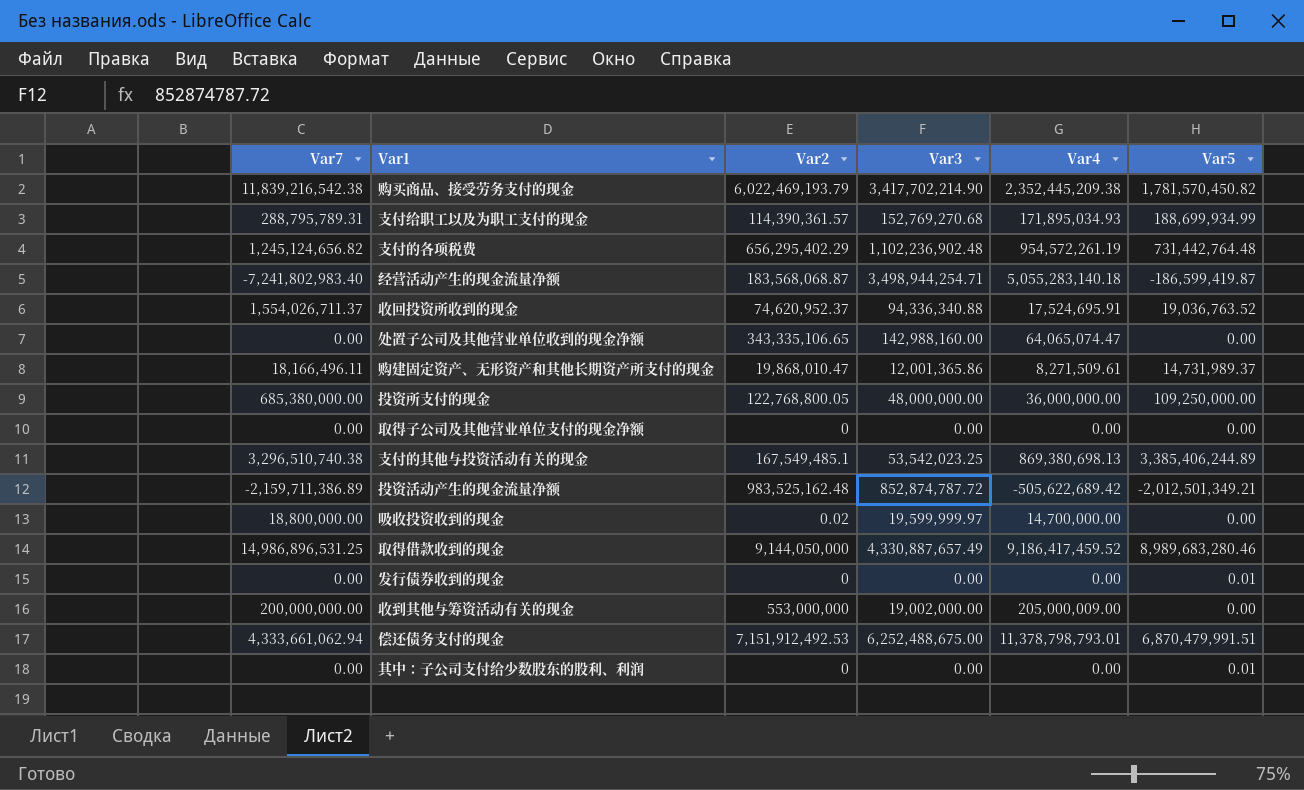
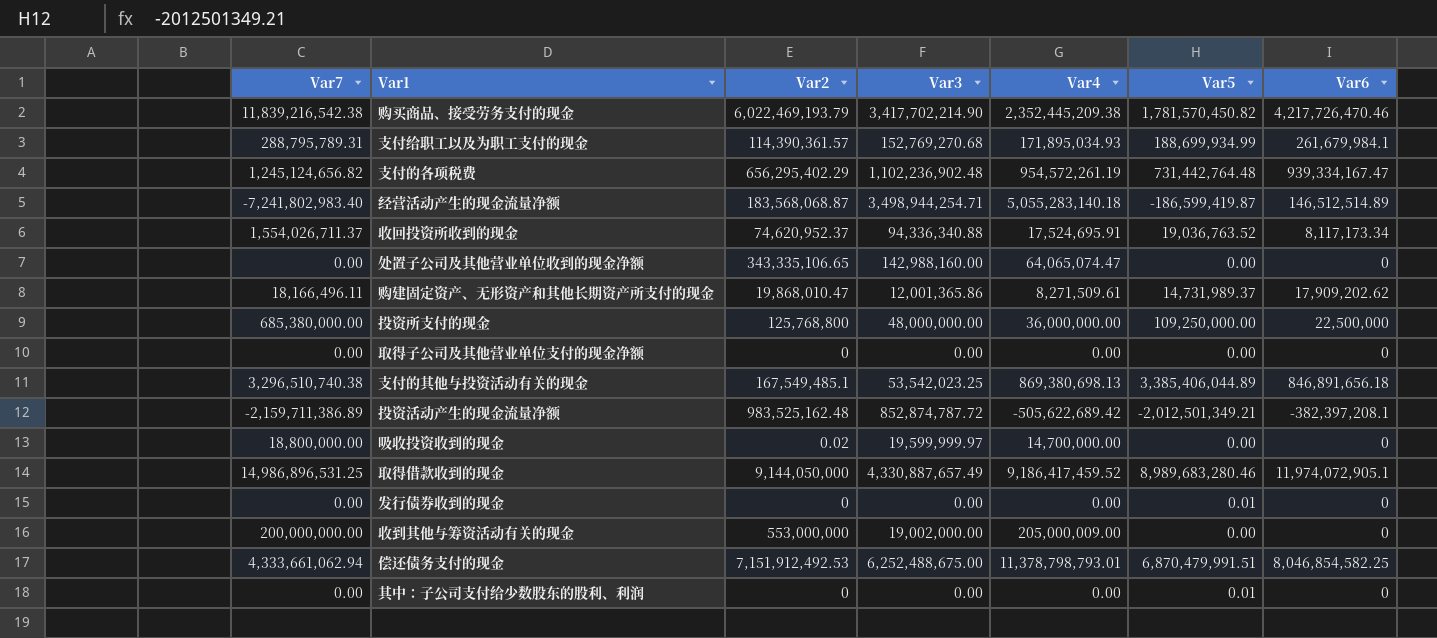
column Var6 | position: none -> 7
投资所支付的现金 | Var2: 122,768,800.05 -> 125,768,800
支付的其他与投资活动有关的现金 | Var5: 3,385,406,244.89 -> 3,385,406,044.89

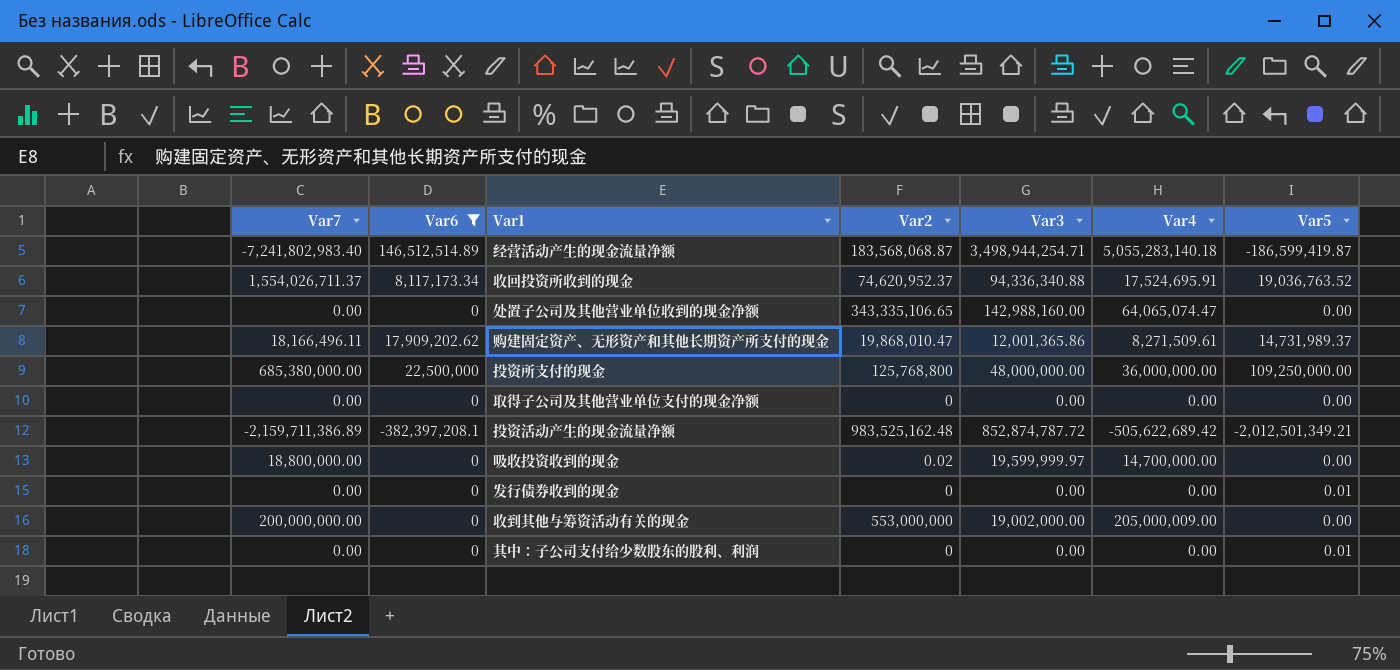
filter: none -> Var6 <= 146,512,514.89
column Var6 | position: 7 -> 2

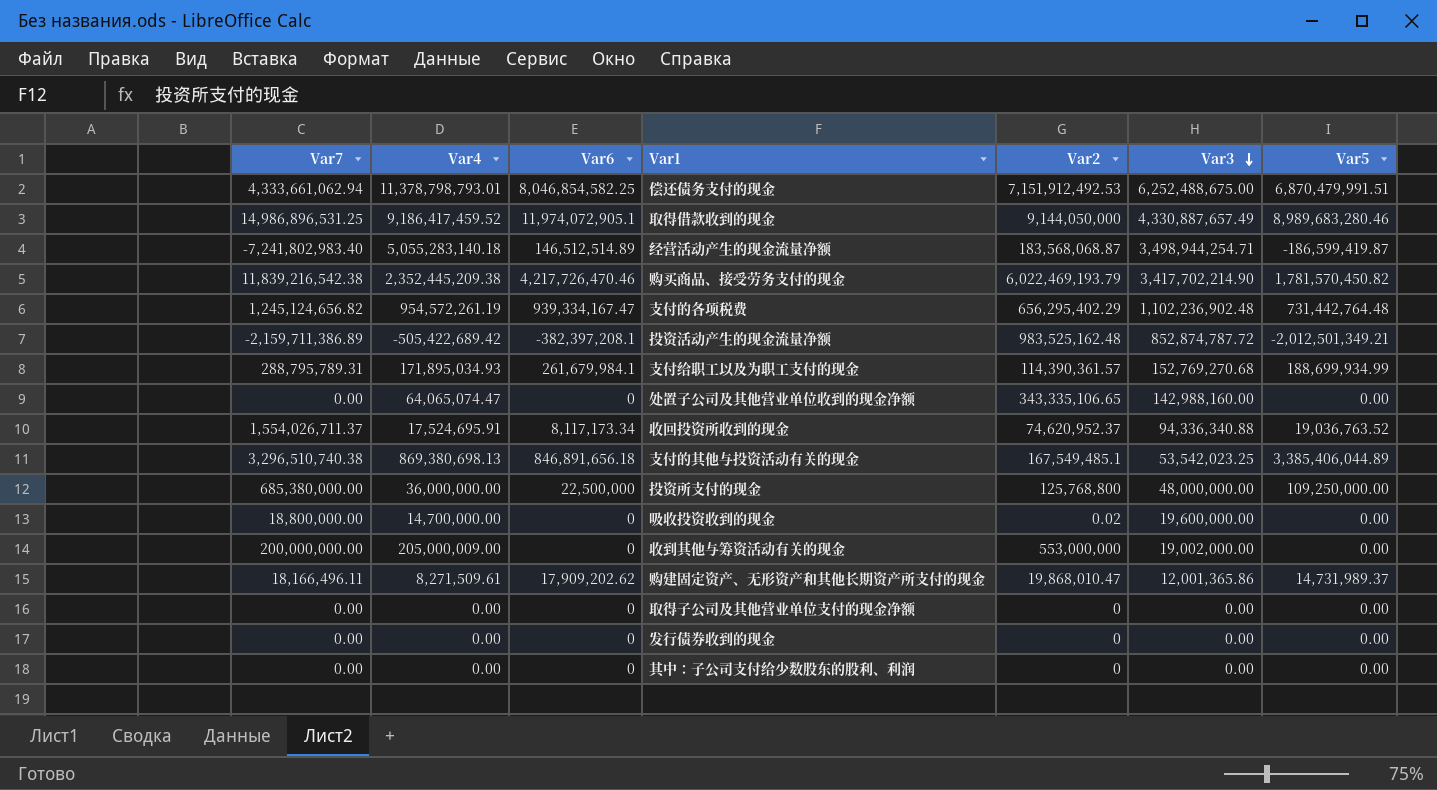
filter: Var6 <= 146,512,514.89 -> none
row order: none -> Var3 descending
column Var4 | position: 6 -> 2
投资活动产生的现金流量净额 | Var4: -505,622,689.42 -> -505,422,689.42
吸收投资收到的现金 | Var3: 19,599,999.97 -> 19,600,000.00
发行债券收到的现金 | Var5: 0.01 -> 0.00
其中：子公司支付给少数股东的股利、利润 | Var5: 0.01 -> 0.00

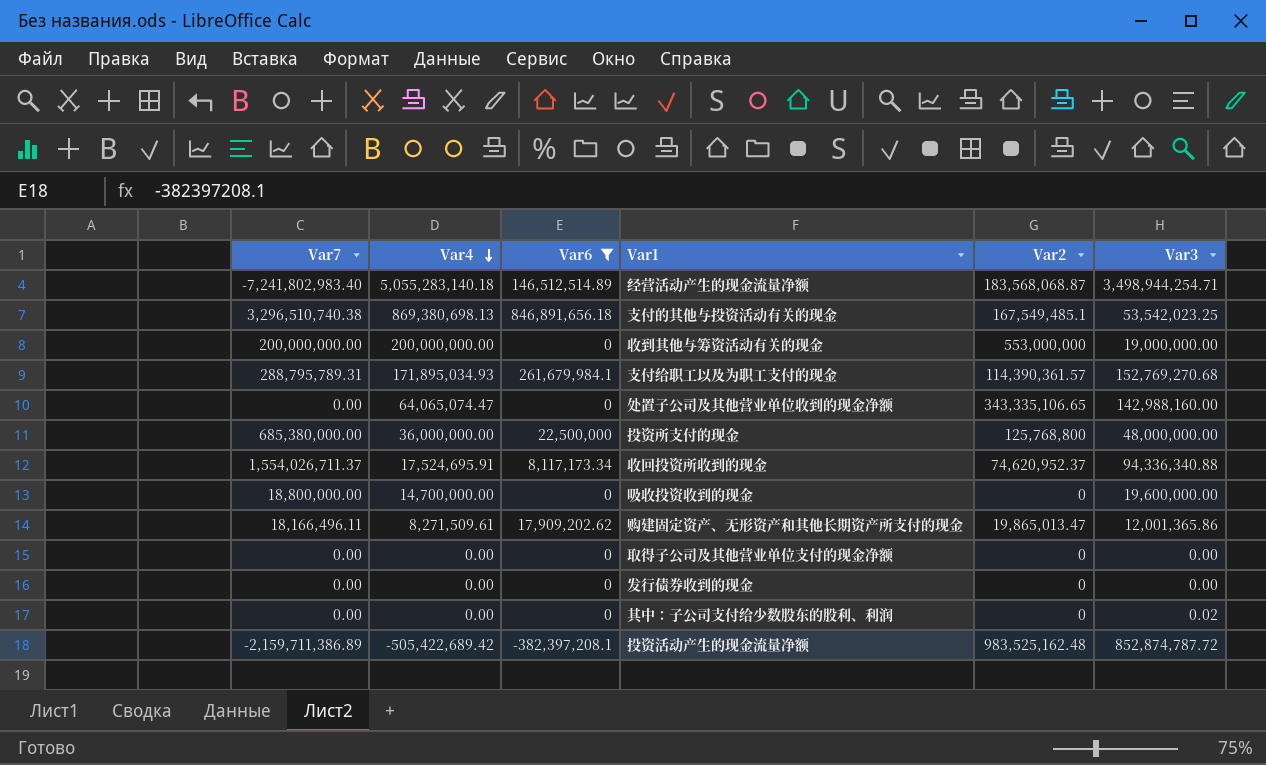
filter: none -> Var6 <= 846,891,656.18
row order: Var3 descending -> Var4 descending
column Var5 | position: 7 -> none
收到其他与筹资活动有关的现金 | Var4: 205,000,009.00 -> 200,000,000.00
收到其他与筹资活动有关的现金 | Var3: 19,002,000.00 -> 19,000,000.00
吸收投资收到的现金 | Var2: 0.02 -> 0
购建固定资产、无形资产和其他长期资产所支付的现金 | Var2: 19,868,010.47 -> 19,865,013.47
其中：子公司支付给少数股东的股利、利润 | Var3: 0.00 -> 0.02

